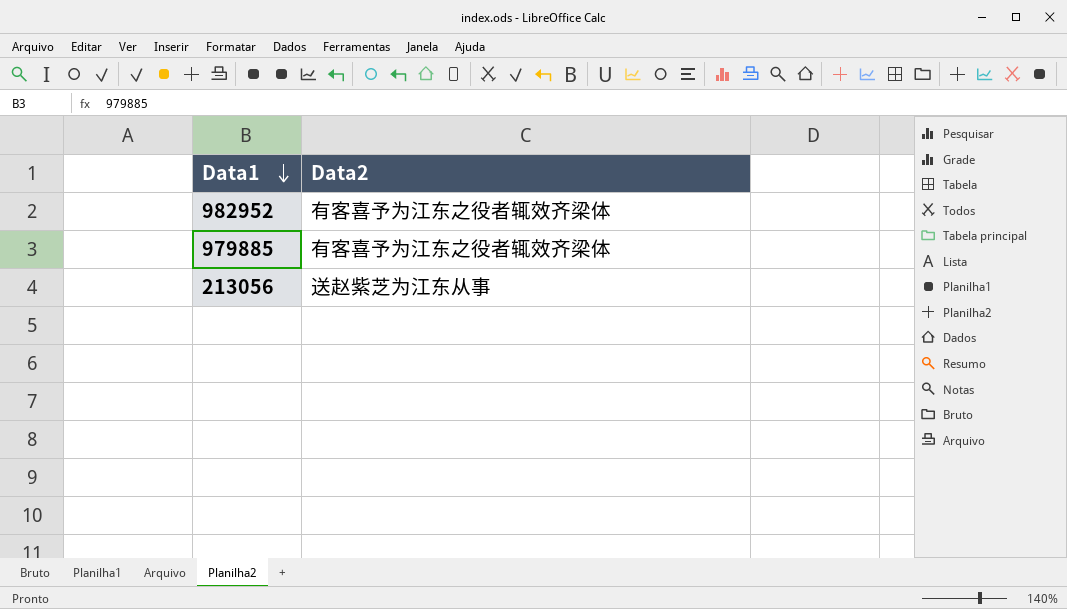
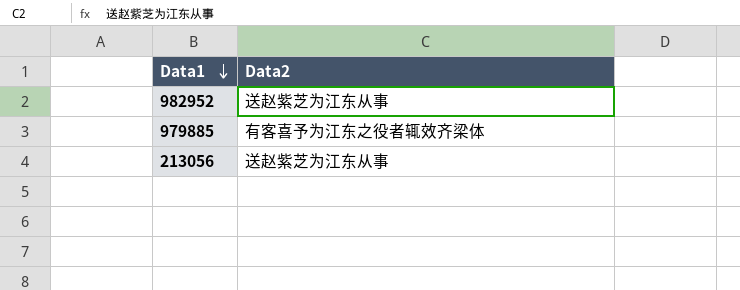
982952 | Data2: 有客喜予为江东之役者辄效齐梁体 -> 送赵紫芝为江东从事

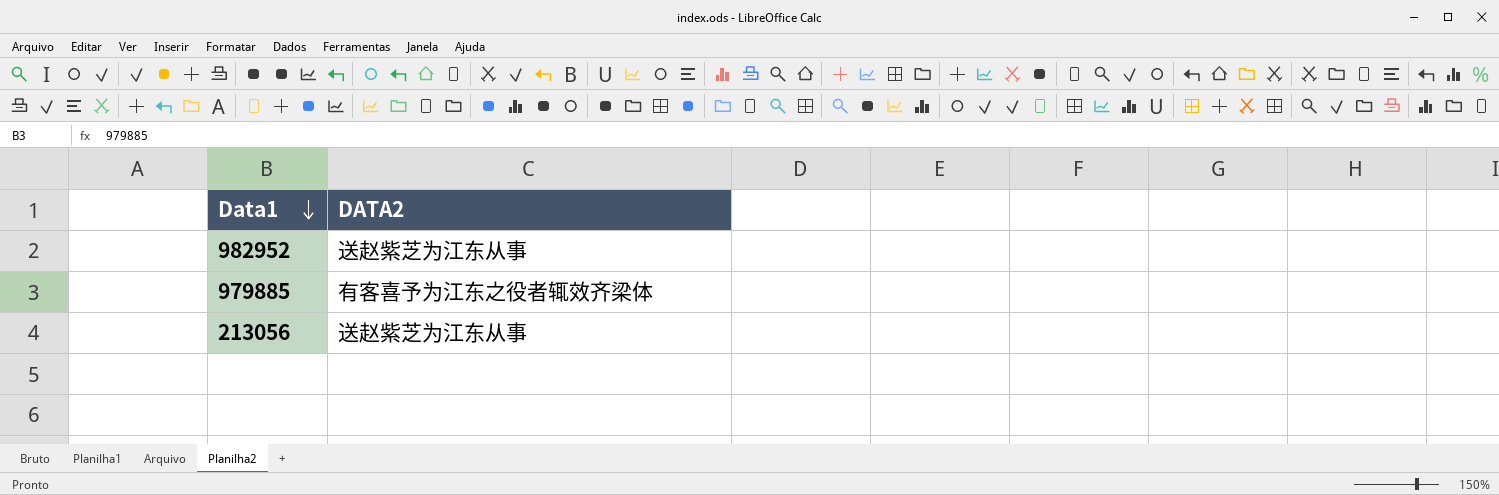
column name: Data2 -> DATA2

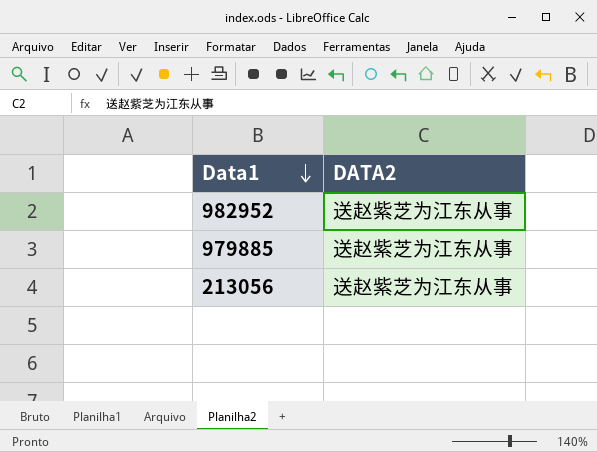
979885 | DATA2: 有客喜予为江东之役者辄效齐梁体 -> 送赵紫芝为江东从事

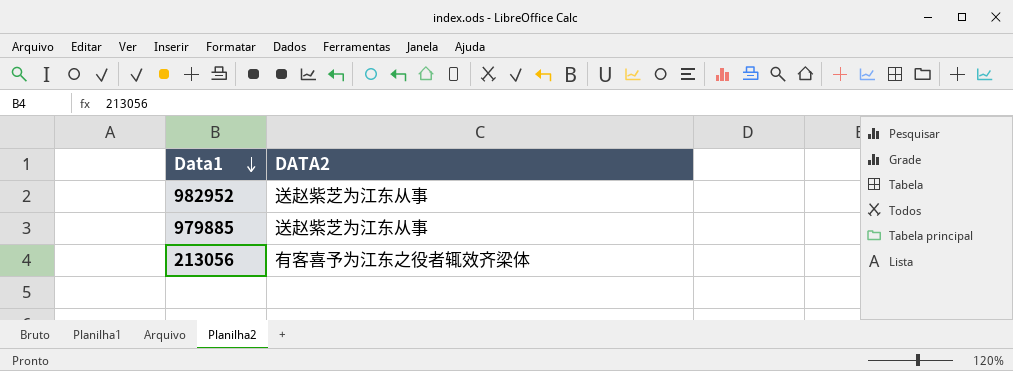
213056 | DATA2: 送赵紫芝为江东从事 -> 有客喜予为江东之役者辄效齐梁体

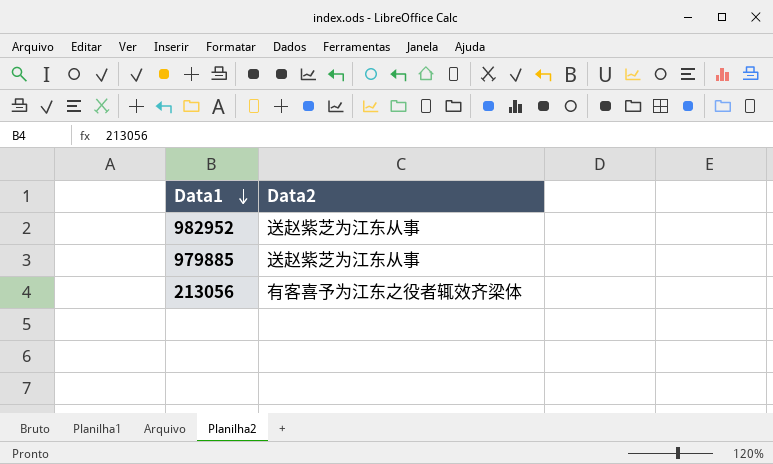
column name: DATA2 -> Data2

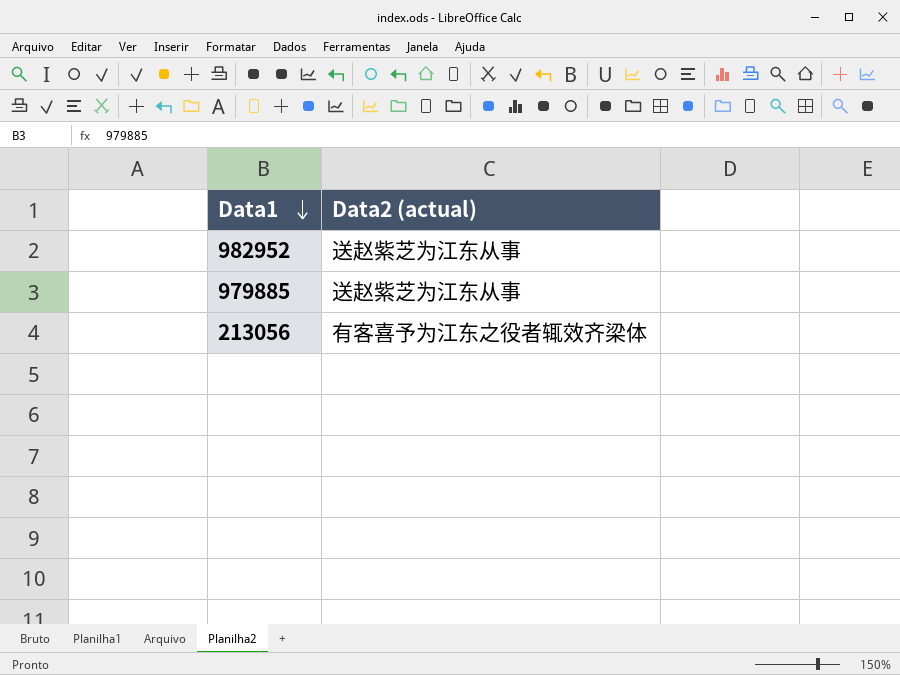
column name: Data2 -> Data2 (actual)

